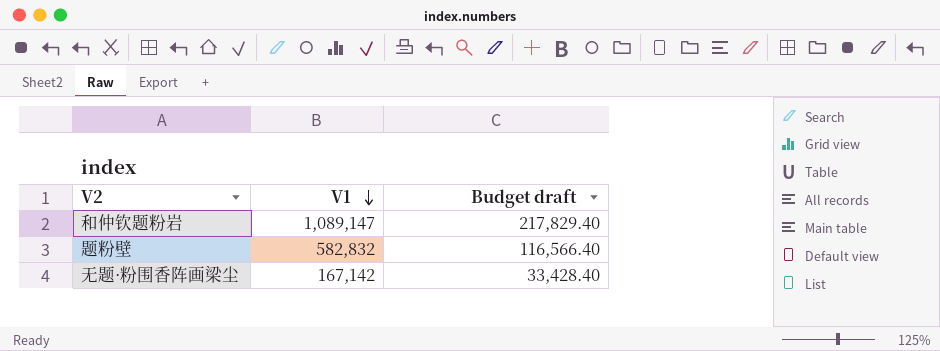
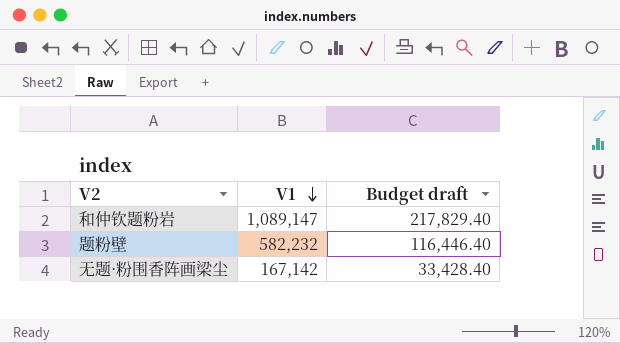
题粉壁 | V1: 582,832 -> 582,232
题粉壁 | Budget draft: 116,566.40 -> 116,446.40

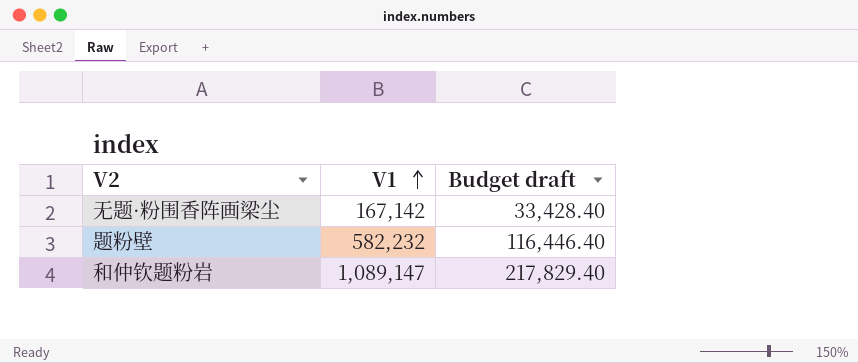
row order: V1 descending -> V1 ascending

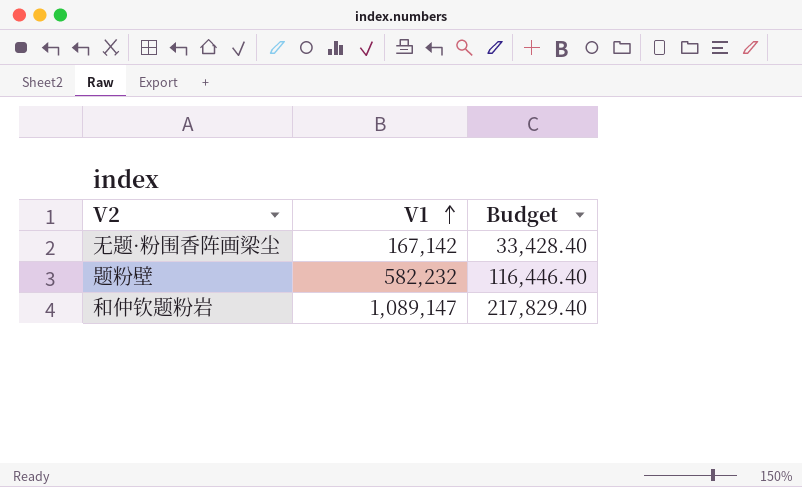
column name: Budget draft -> Budget

